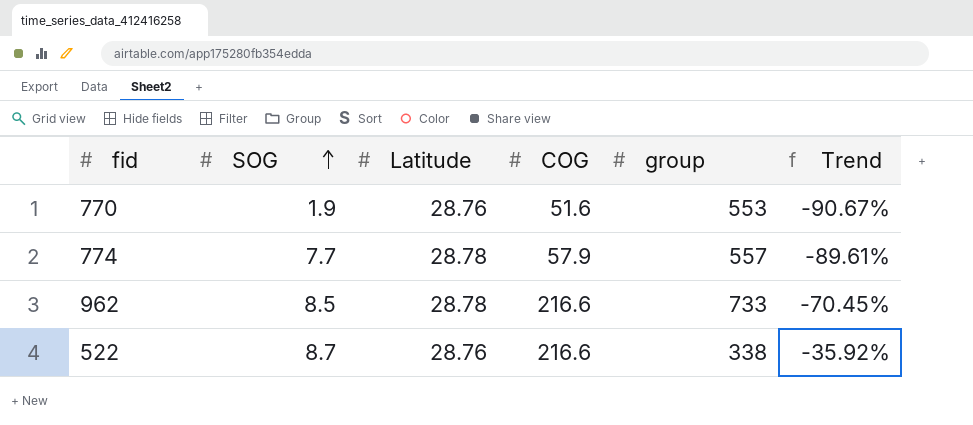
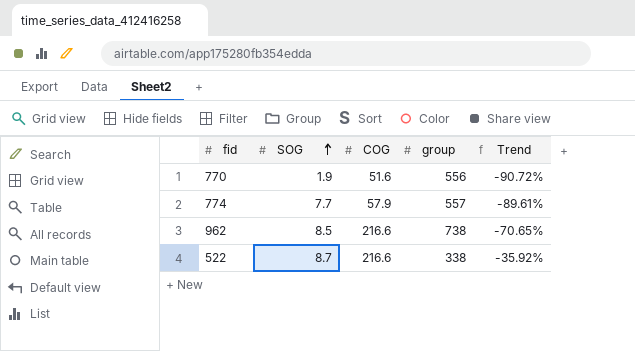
column Latitude | position: 3 -> none
770 | group: 553 -> 556
770 | Trend: -90.67% -> -90.72%
962 | group: 733 -> 738
962 | Trend: -70.45% -> -70.65%

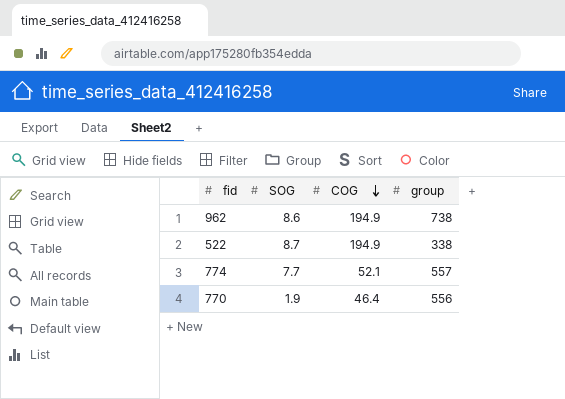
row order: SOG ascending -> COG descending
column Trend | formula: ([COG] - [group]) / [group] -> none
962 | SOG: 8.5 -> 8.6
962 | COG: 216.6 -> 194.9
522 | COG: 216.6 -> 194.9
774 | COG: 57.9 -> 52.1
770 | COG: 51.6 -> 46.4

